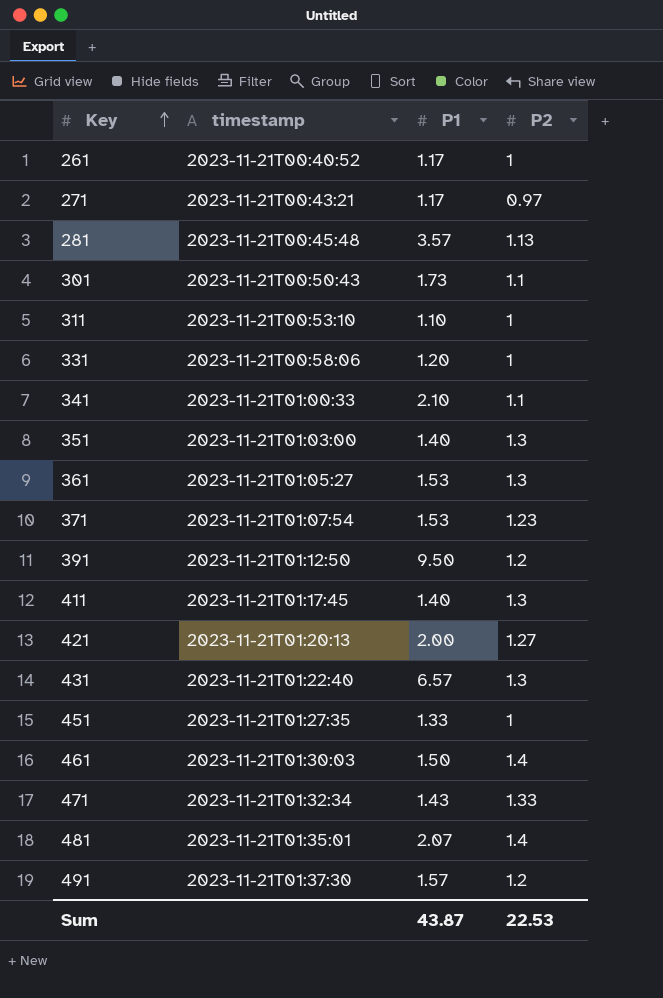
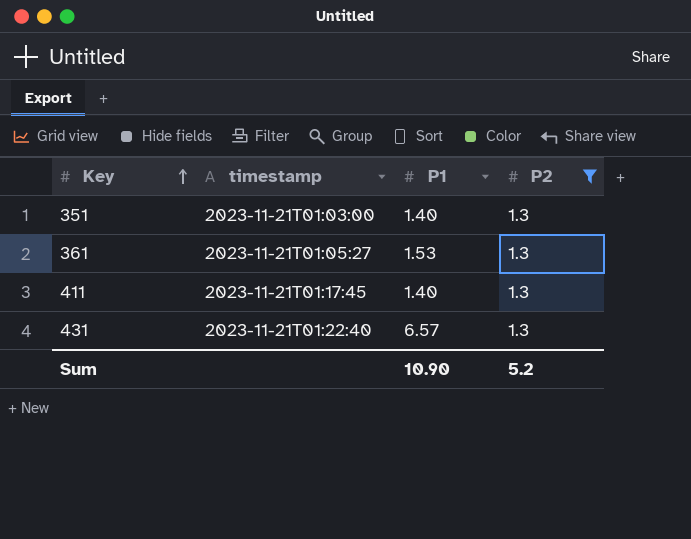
filter: none -> P2 = 1.3
Sum | P1: 43.87 -> 10.90
Sum | P2: 22.53 -> 5.2

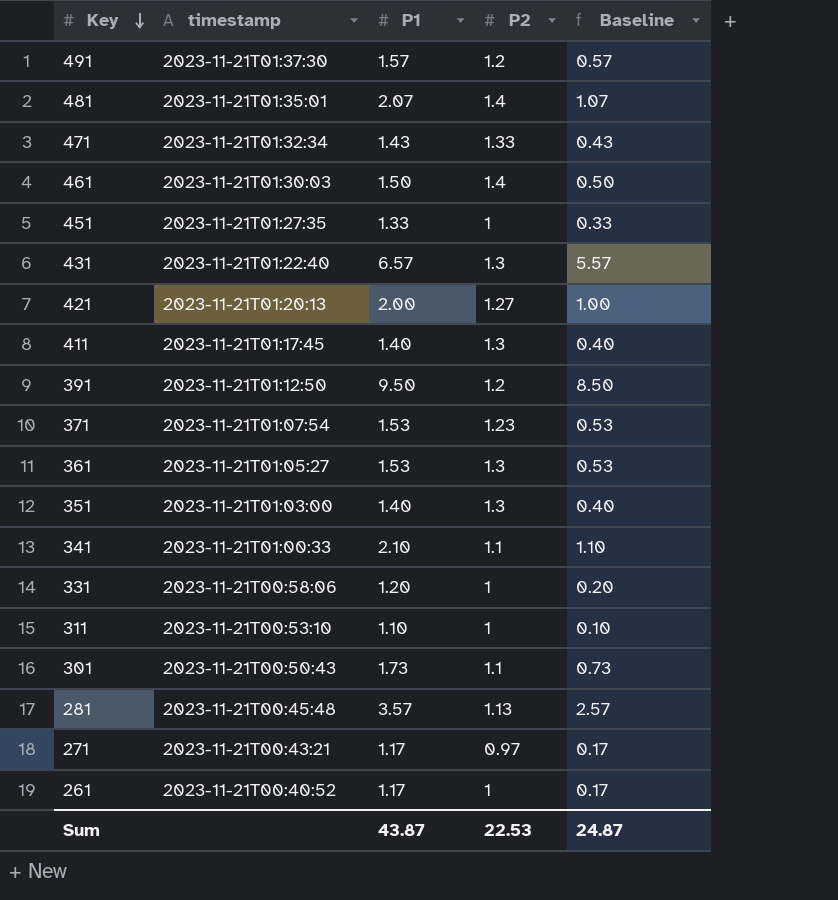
filter: P2 = 1.3 -> none
row order: Key ascending -> Key descending
column Baseline | formula: none -> [P1] - 1
Sum | P1: 10.90 -> 43.87
Sum | P2: 5.2 -> 22.53

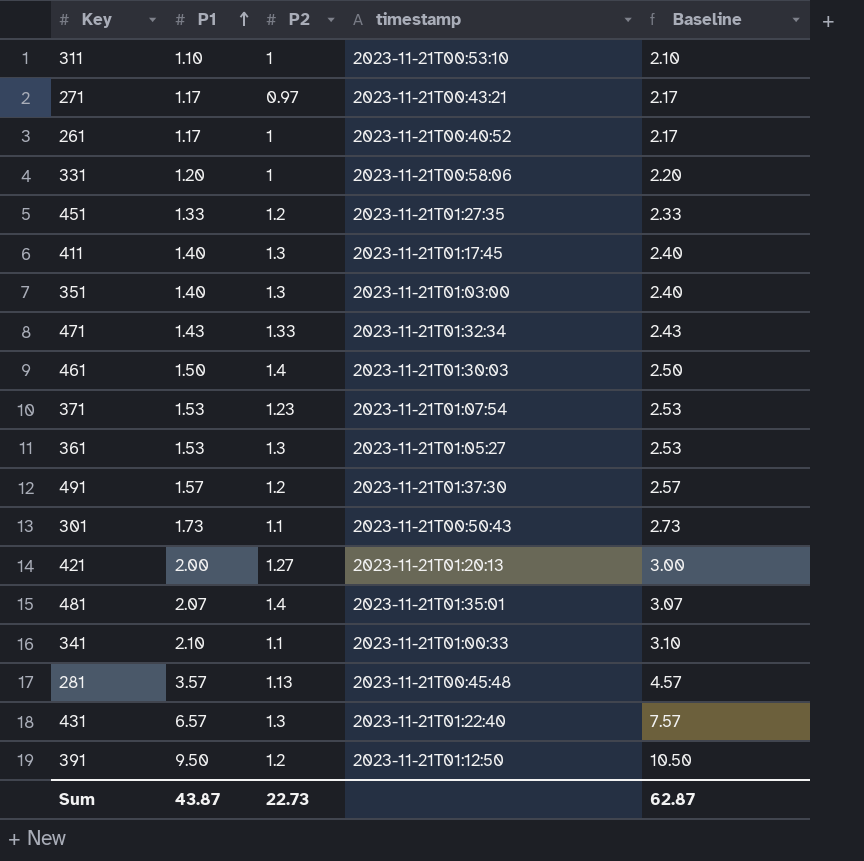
row order: Key descending -> P1 ascending
column timestamp | position: 2 -> 4
column Baseline | formula: [P1] - 1 -> [P1] + 1
451 | P2: 1 -> 1.2
Sum | P2: 22.53 -> 22.73
Sum | Baseline: 24.87 -> 62.87

